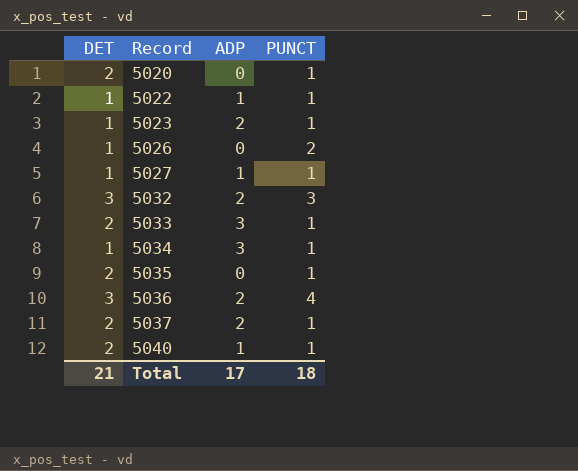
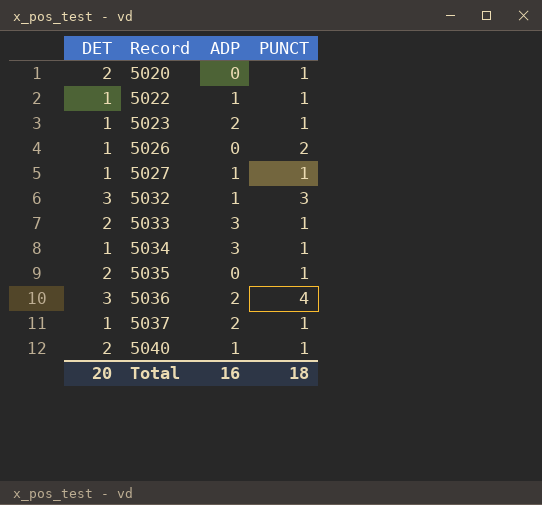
5032 | ADP: 2 -> 1
5037 | DET: 2 -> 1
Total | DET: 21 -> 20
Total | ADP: 17 -> 16

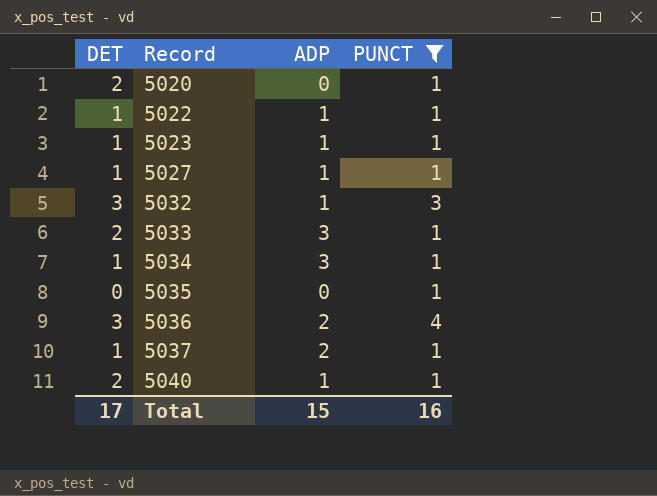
filter: none -> PUNCT != 2
5023 | ADP: 2 -> 1
5035 | DET: 2 -> 0
Total | DET: 20 -> 17
Total | ADP: 16 -> 15
Total | PUNCT: 18 -> 16

